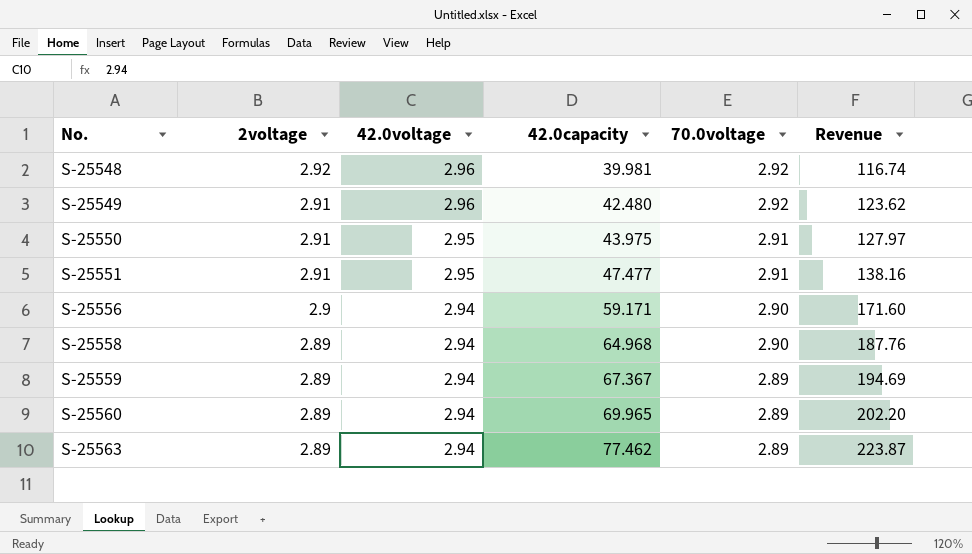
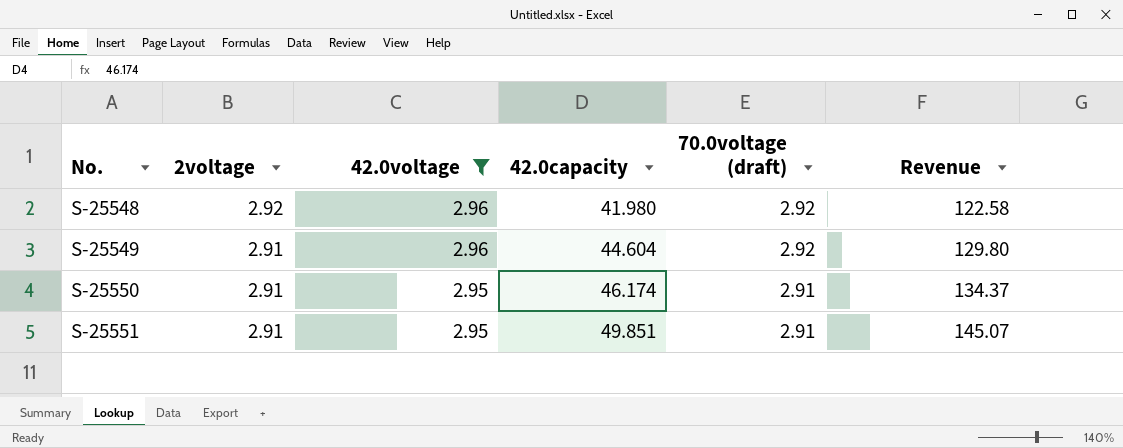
filter: none -> 42.0voltage != 2.94
column name: 70.0voltage -> 70.0voltage (draft)
S-25548 | 42.0capacity: 39.981 -> 41.980
S-25548 | Revenue: 116.74 -> 122.58
S-25549 | 42.0capacity: 42.480 -> 44.604
S-25549 | Revenue: 123.62 -> 129.80
S-25550 | 42.0capacity: 43.975 -> 46.174
S-25550 | Revenue: 127.97 -> 134.37
S-25551 | 42.0capacity: 47.477 -> 49.851
S-25551 | Revenue: 138.16 -> 145.07

